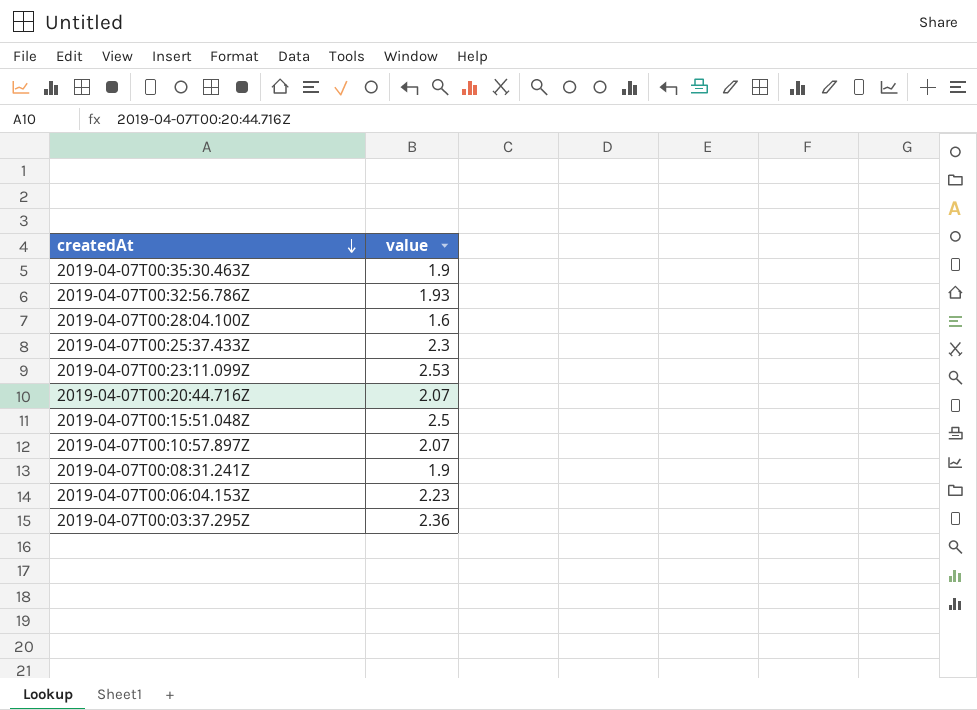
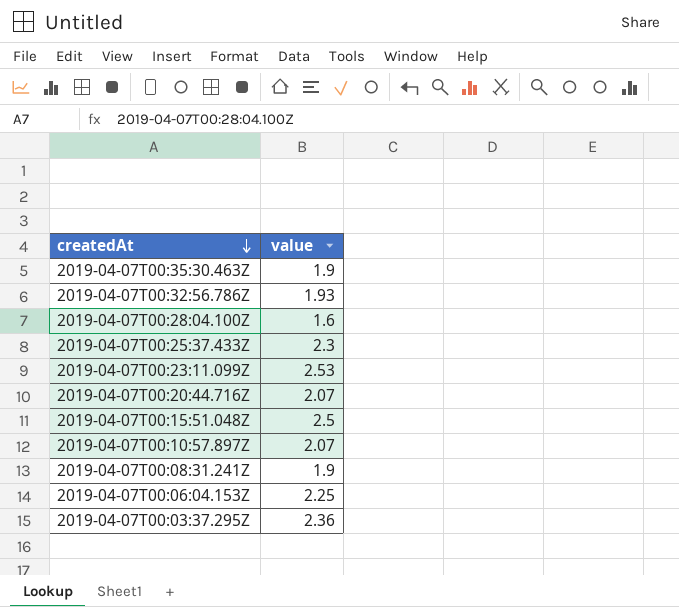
2019-04-07T00:06:04.153Z | value: 2.23 -> 2.25

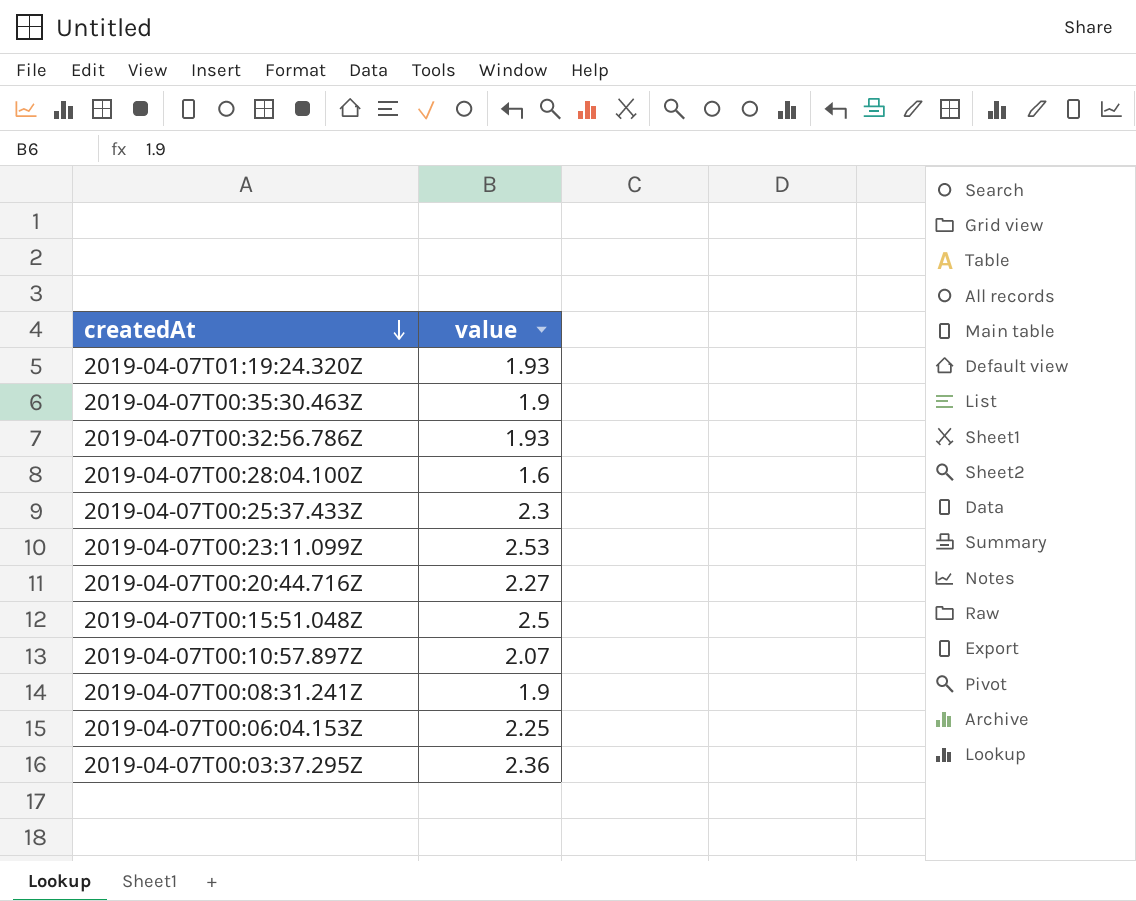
row 2019-04-07T01:19:24.320Z: none -> 1.93
2019-04-07T00:20:44.716Z | value: 2.07 -> 2.27

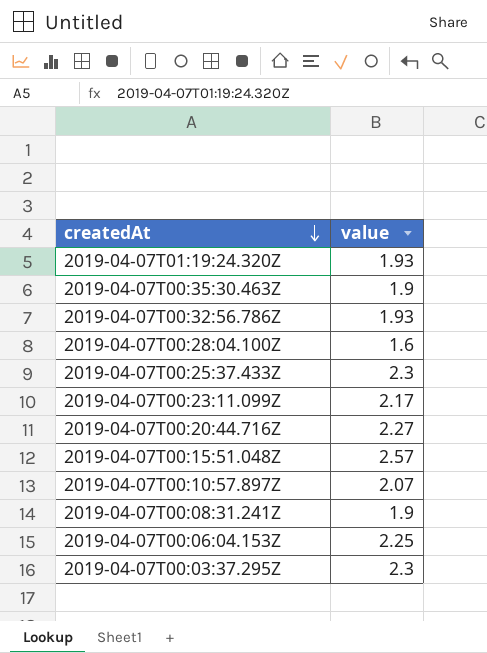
2019-04-07T00:23:11.099Z | value: 2.53 -> 2.17
2019-04-07T00:15:51.048Z | value: 2.5 -> 2.57
2019-04-07T00:03:37.295Z | value: 2.36 -> 2.3

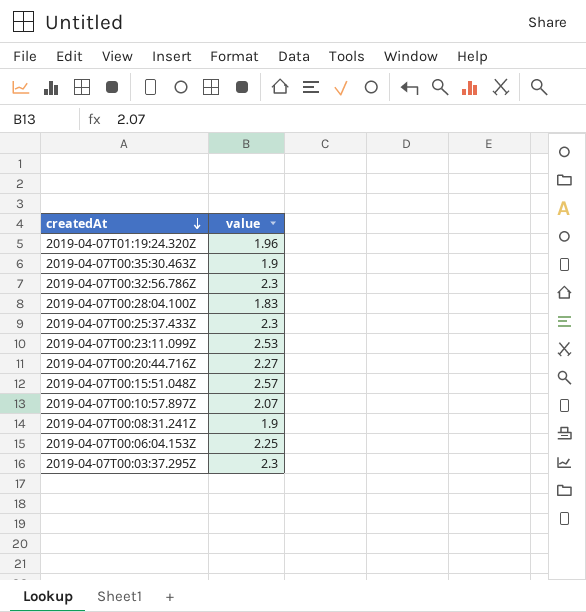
2019-04-07T01:19:24.320Z | value: 1.93 -> 1.96
2019-04-07T00:32:56.786Z | value: 1.93 -> 2.3
2019-04-07T00:28:04.100Z | value: 1.6 -> 1.83
2019-04-07T00:23:11.099Z | value: 2.17 -> 2.53

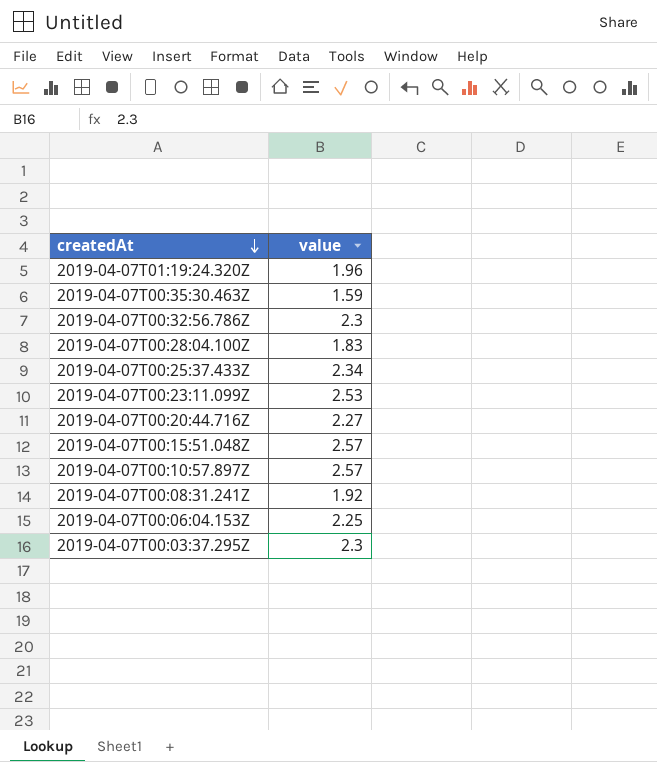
2019-04-07T00:35:30.463Z | value: 1.9 -> 1.59
2019-04-07T00:25:37.433Z | value: 2.3 -> 2.34
2019-04-07T00:10:57.897Z | value: 2.07 -> 2.57
2019-04-07T00:08:31.241Z | value: 1.9 -> 1.92

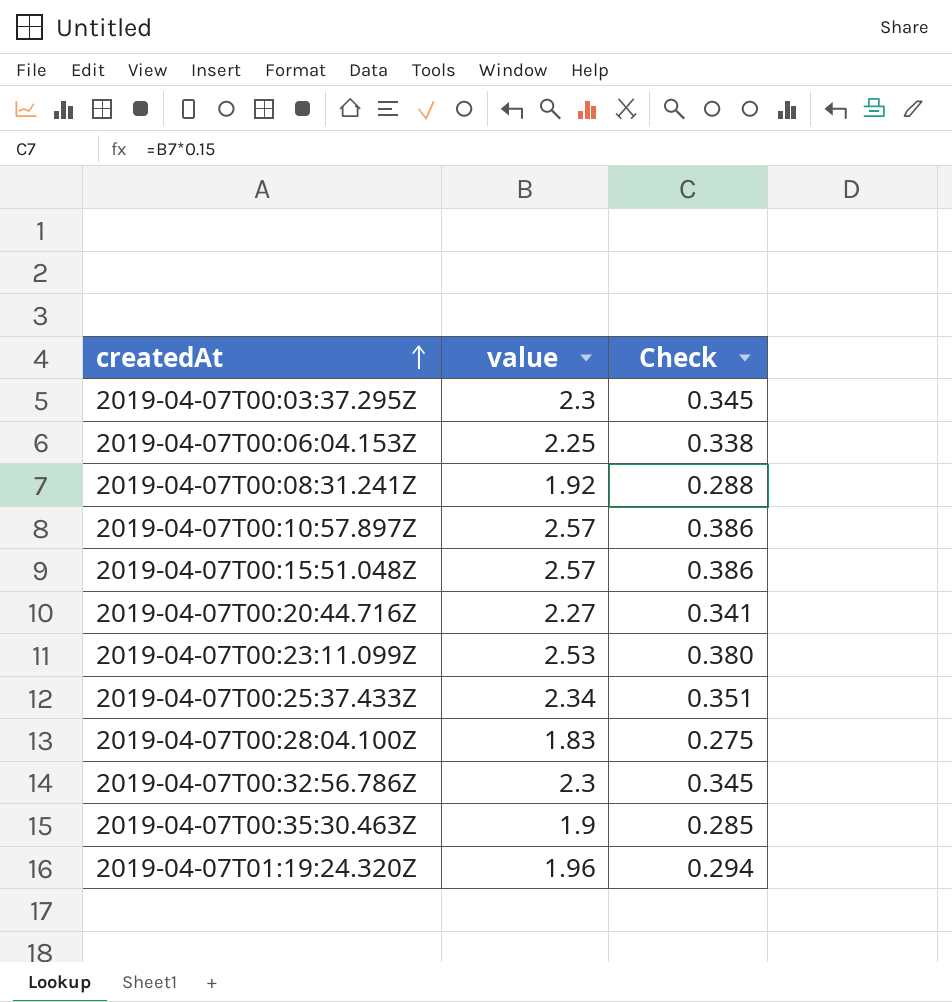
row order: createdAt descending -> createdAt ascending
column Check | formula: none -> [value] * 0.15
2019-04-07T00:35:30.463Z | value: 1.59 -> 1.9

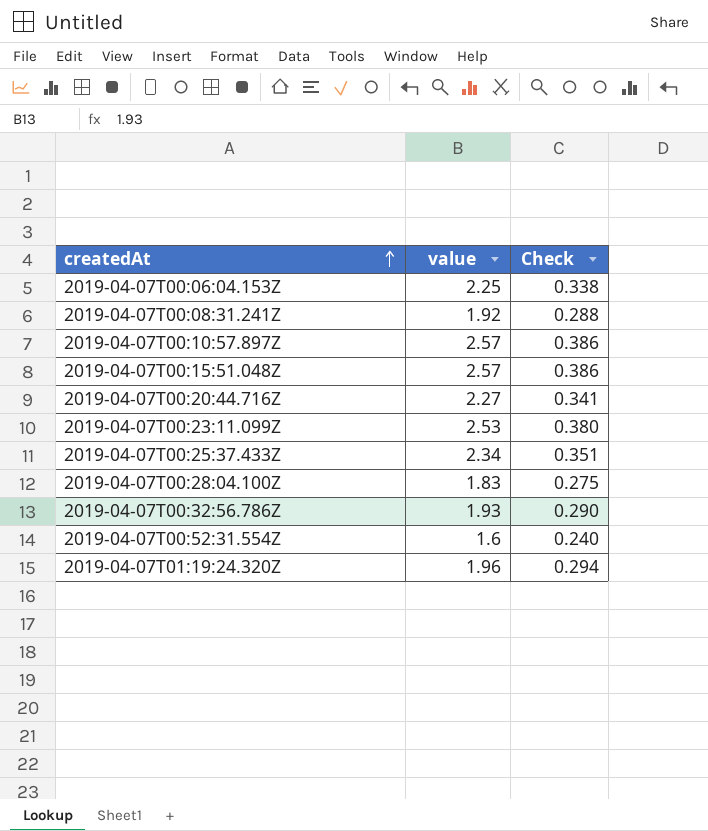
row 2019-04-07T00:03:37.295Z: 2.3 | 0.345 -> none
row 2019-04-07T00:35:30.463Z: 1.9 | 0.285 -> none
2019-04-07T00:32:56.786Z | value: 2.3 -> 1.93
2019-04-07T00:32:56.786Z | Check: 0.345 -> 0.290
row 2019-04-07T00:52:31.554Z: none -> 1.6 | 0.240

